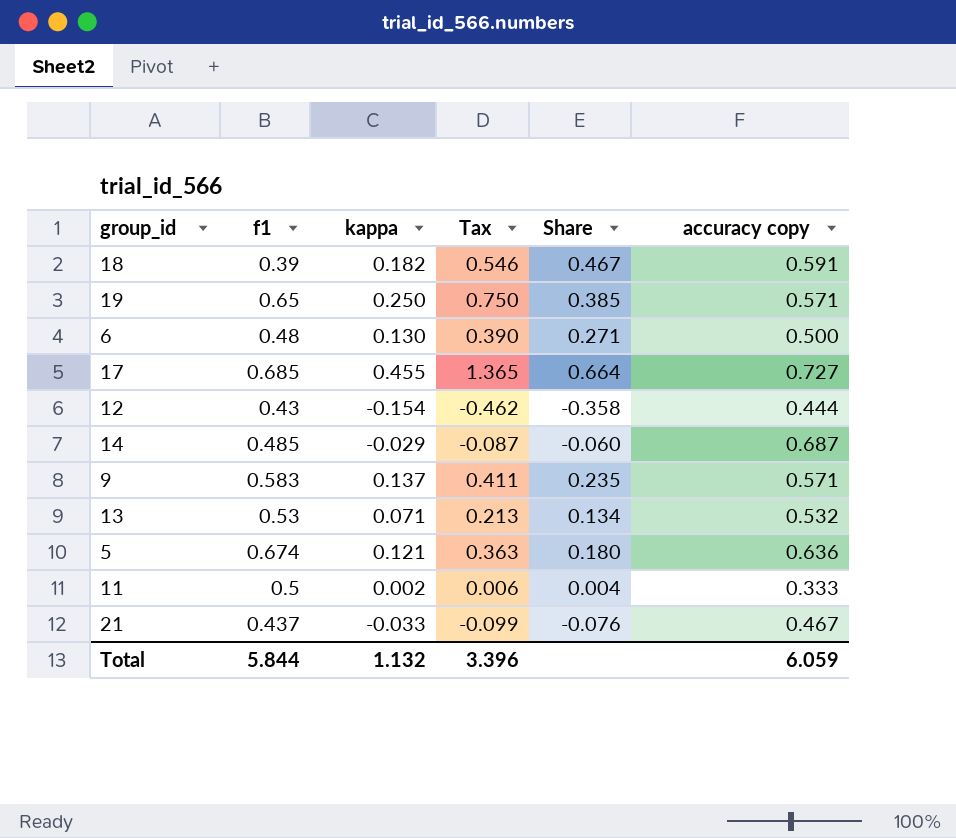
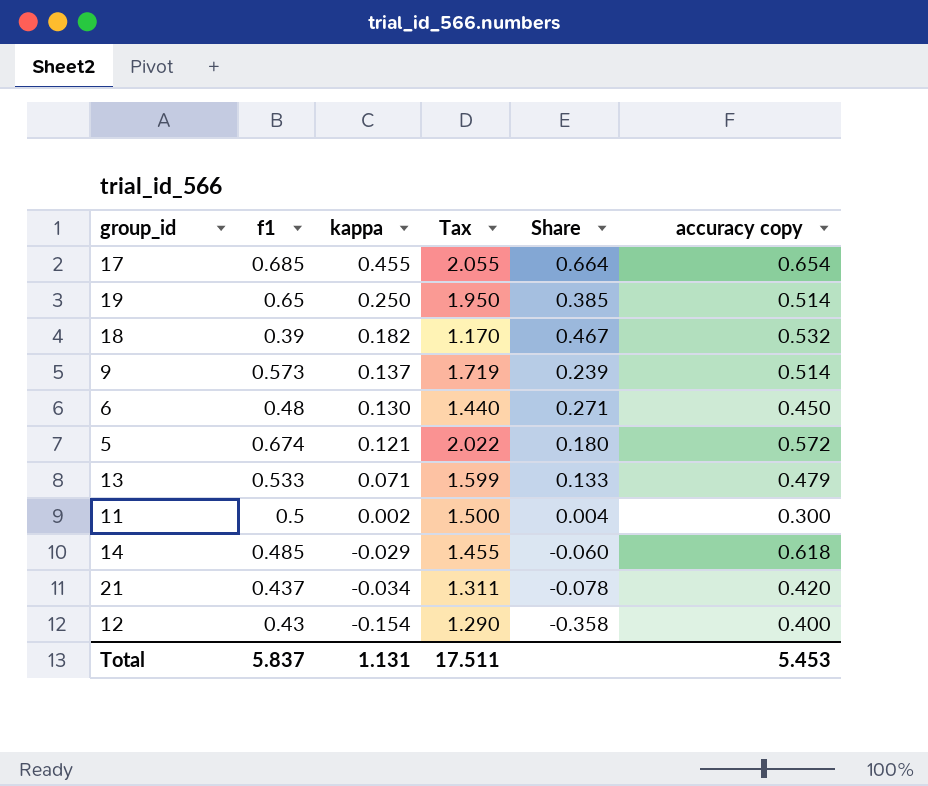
row order: none -> kappa descending
column Tax | formula: [kappa] * 3 -> [f1] * 3
17 | accuracy copy: 0.727 -> 0.654
19 | accuracy copy: 0.571 -> 0.514
18 | accuracy copy: 0.591 -> 0.532
9 | f1: 0.583 -> 0.573
9 | Share: 0.235 -> 0.239
9 | accuracy copy: 0.571 -> 0.514
6 | accuracy copy: 0.500 -> 0.450
5 | accuracy copy: 0.636 -> 0.572
13 | f1: 0.53 -> 0.533
13 | Share: 0.134 -> 0.133
13 | accuracy copy: 0.532 -> 0.479
11 | accuracy copy: 0.333 -> 0.300
14 | accuracy copy: 0.687 -> 0.618
21 | kappa: -0.033 -> -0.034
21 | Share: -0.076 -> -0.078
21 | accuracy copy: 0.467 -> 0.420
12 | accuracy copy: 0.444 -> 0.400
Total | f1: 5.844 -> 5.837
Total | kappa: 1.132 -> 1.131
Total | Tax: 3.396 -> 17.511
Total | accuracy copy: 6.059 -> 5.453

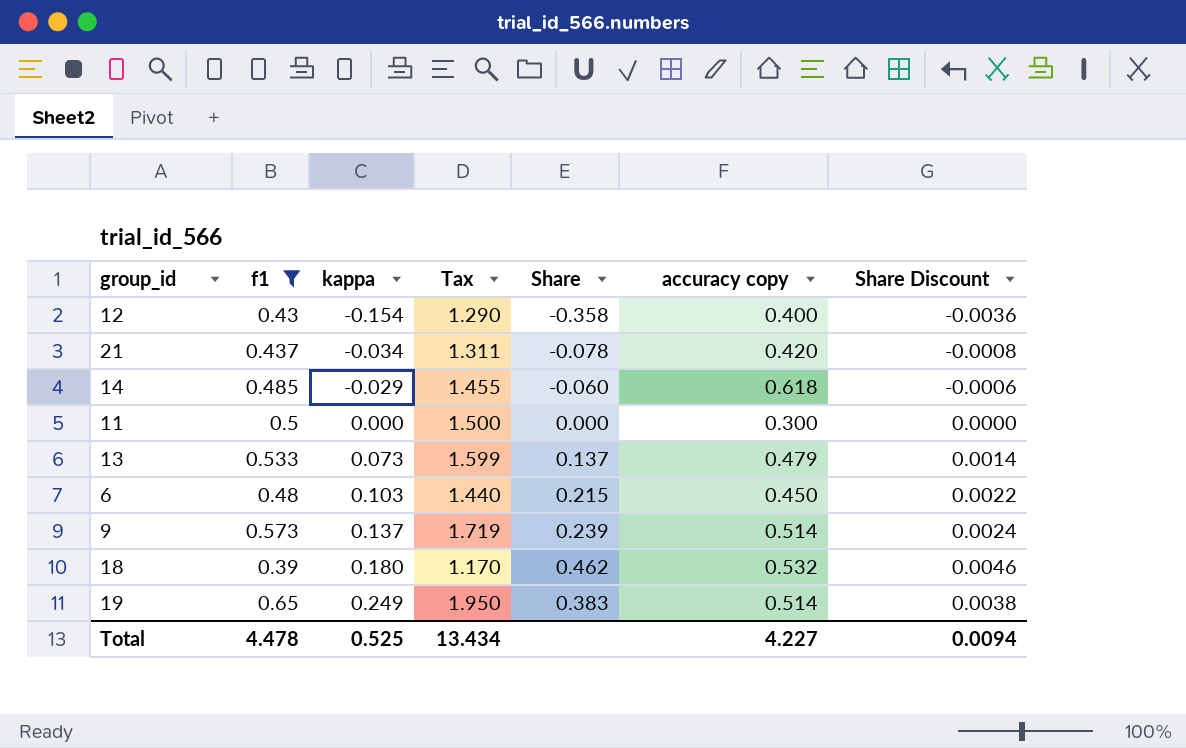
filter: none -> f1 <= 0.65
row order: kappa descending -> kappa ascending
column Share Discount | formula: none -> [Share] * 0.01
11 | kappa: 0.002 -> 0.000
11 | Share: 0.004 -> 0.000
13 | kappa: 0.071 -> 0.073
13 | Share: 0.133 -> 0.137
6 | kappa: 0.130 -> 0.103
6 | Share: 0.271 -> 0.215
18 | kappa: 0.182 -> 0.180
18 | Share: 0.467 -> 0.462
19 | kappa: 0.250 -> 0.249
19 | Share: 0.385 -> 0.383
Total | f1: 5.837 -> 4.478
Total | kappa: 1.131 -> 0.525
Total | Tax: 17.511 -> 13.434
Total | accuracy copy: 5.453 -> 4.227

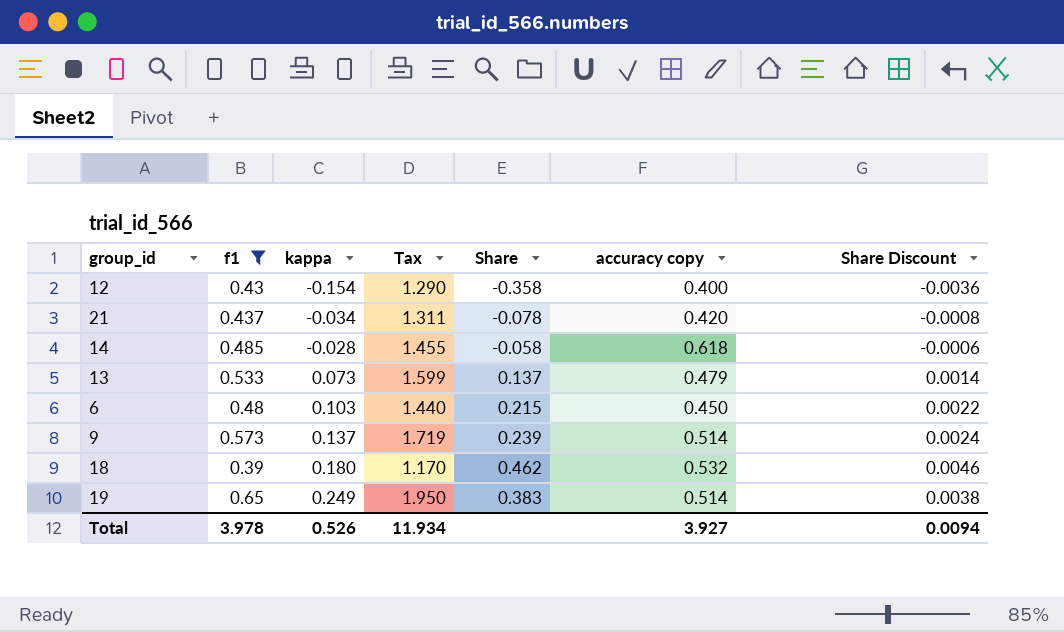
row 11: 0.5 | 0.000 | 1.500 | 0.000 | 0.300 | 0.0000 -> none
14 | kappa: -0.029 -> -0.028
14 | Share: -0.060 -> -0.058
Total | f1: 4.478 -> 3.978
Total | kappa: 0.525 -> 0.526
Total | Tax: 13.434 -> 11.934
Total | accuracy copy: 4.227 -> 3.927

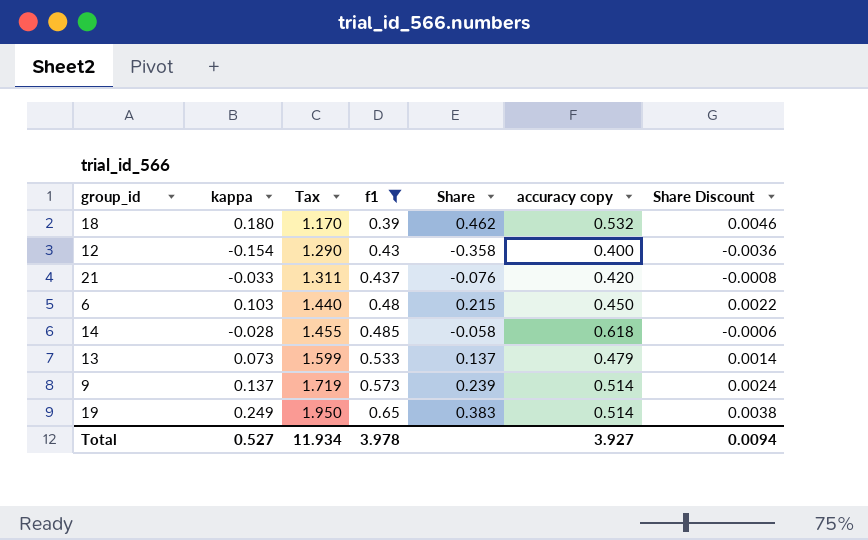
row order: kappa ascending -> Tax ascending
column f1 | position: 2 -> 4
21 | kappa: -0.034 -> -0.033
21 | Share: -0.078 -> -0.076
Total | kappa: 0.526 -> 0.527

